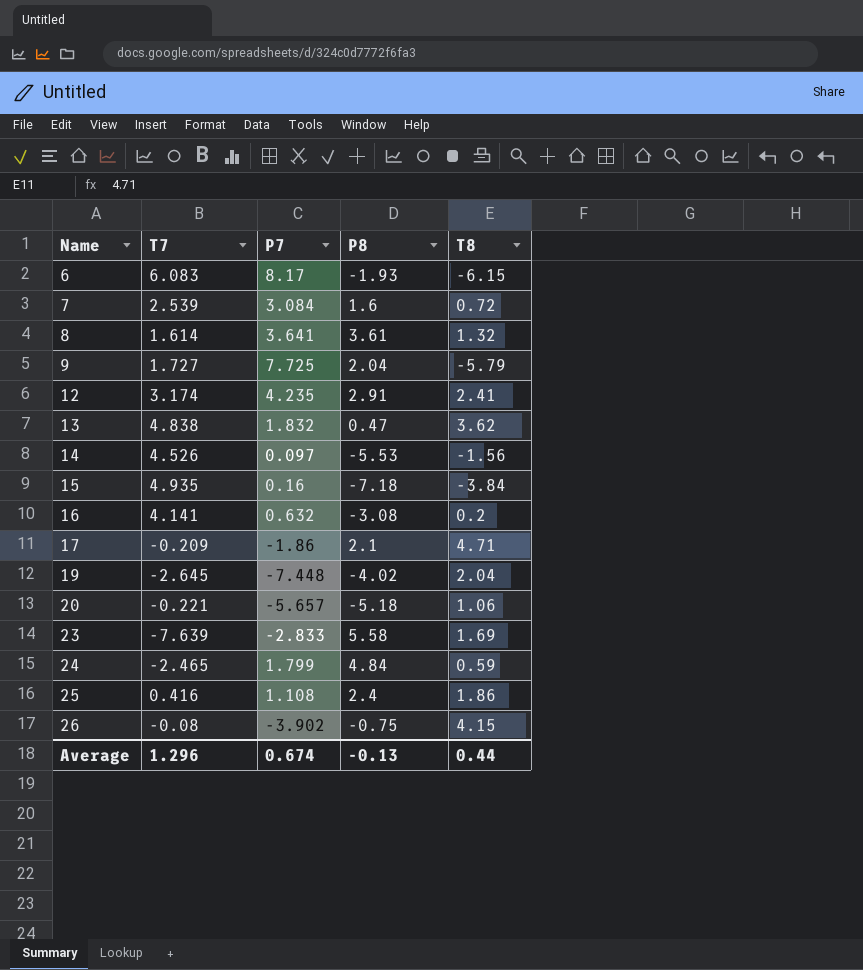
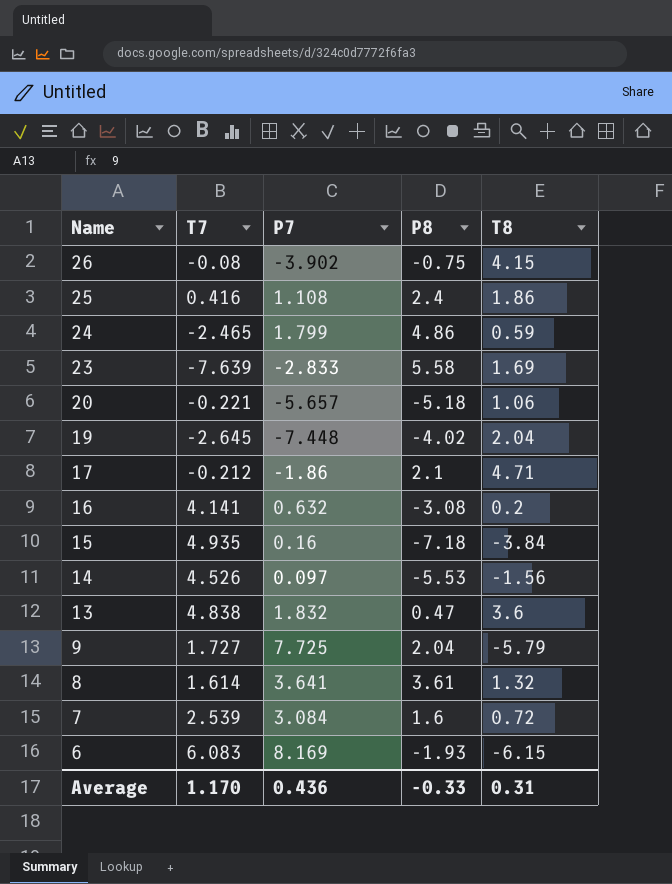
row order: Name ascending -> Name descending
row 12: 3.174 | 4.235 | 2.91 | 2.41 -> none
24 | P8: 4.84 -> 4.86
17 | T7: -0.209 -> -0.212
13 | T8: 3.62 -> 3.6
6 | P7: 8.17 -> 8.169
Average | T7: 1.296 -> 1.170
Average | P7: 0.674 -> 0.436
Average | P8: -0.13 -> -0.33
Average | T8: 0.44 -> 0.31

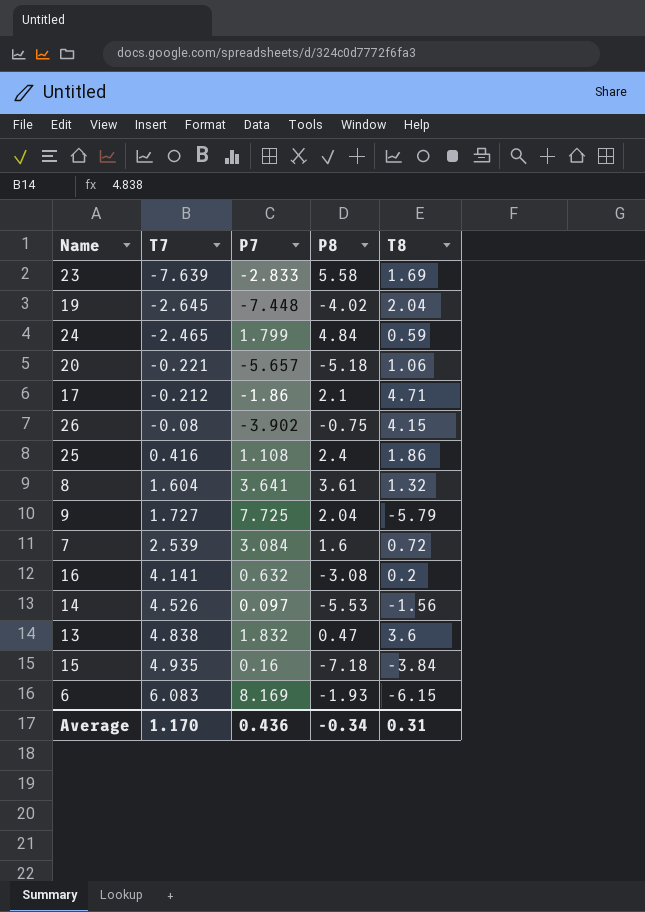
row order: Name descending -> T7 ascending
24 | P8: 4.86 -> 4.84
8 | T7: 1.614 -> 1.604
Average | P8: -0.33 -> -0.34

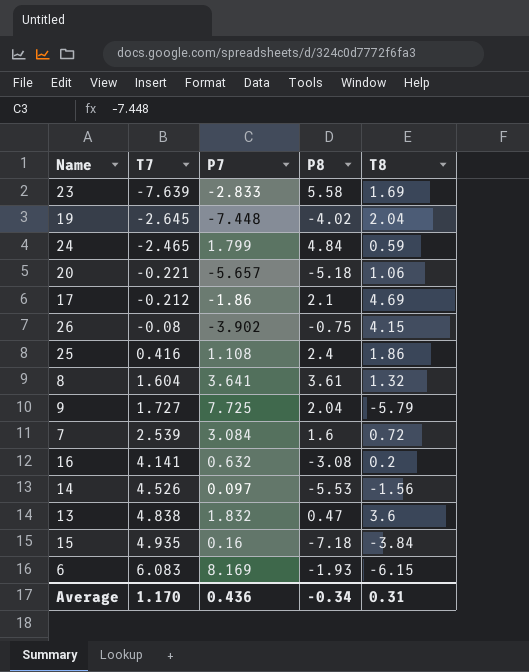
17 | T8: 4.71 -> 4.69

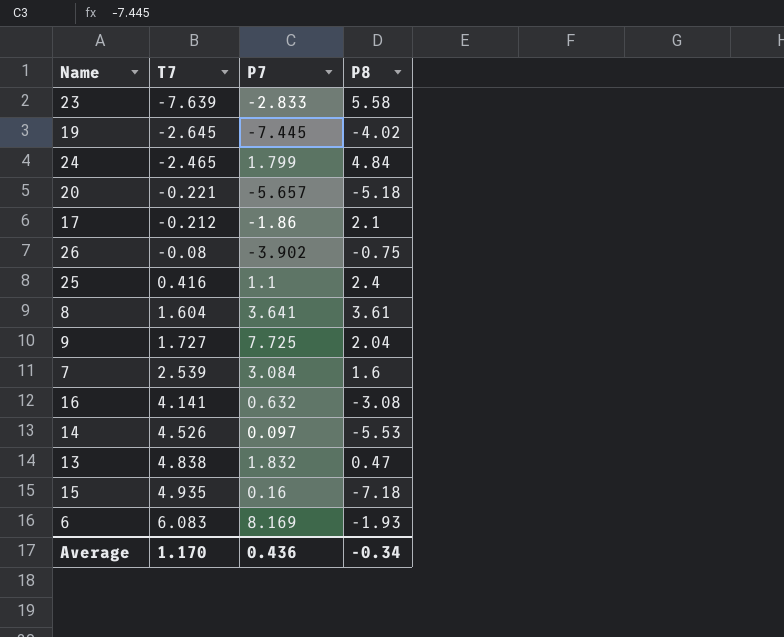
column T8 | position: 5 -> none
19 | P7: -7.448 -> -7.445
25 | P7: 1.108 -> 1.1

